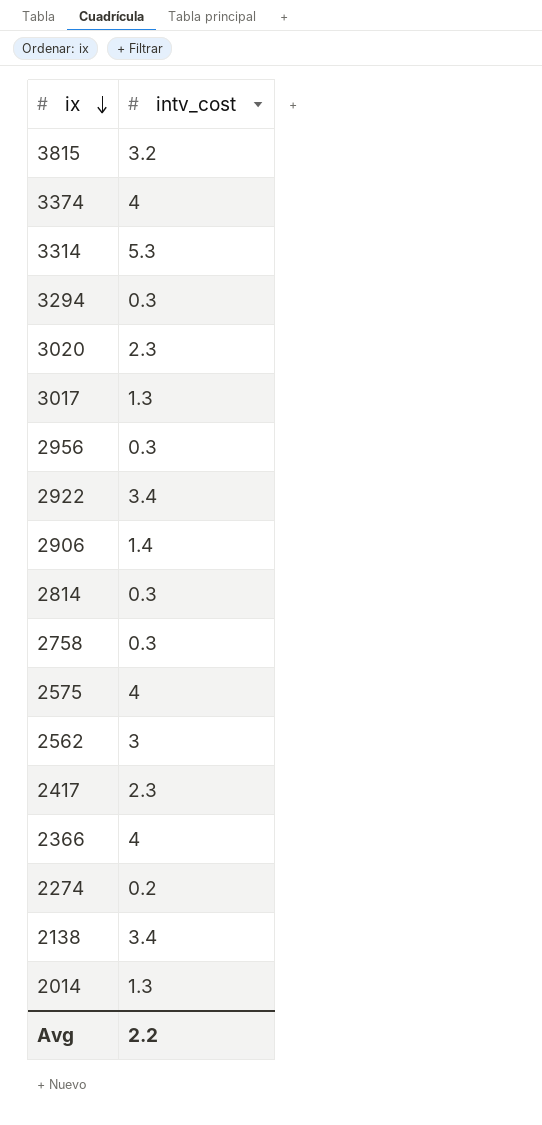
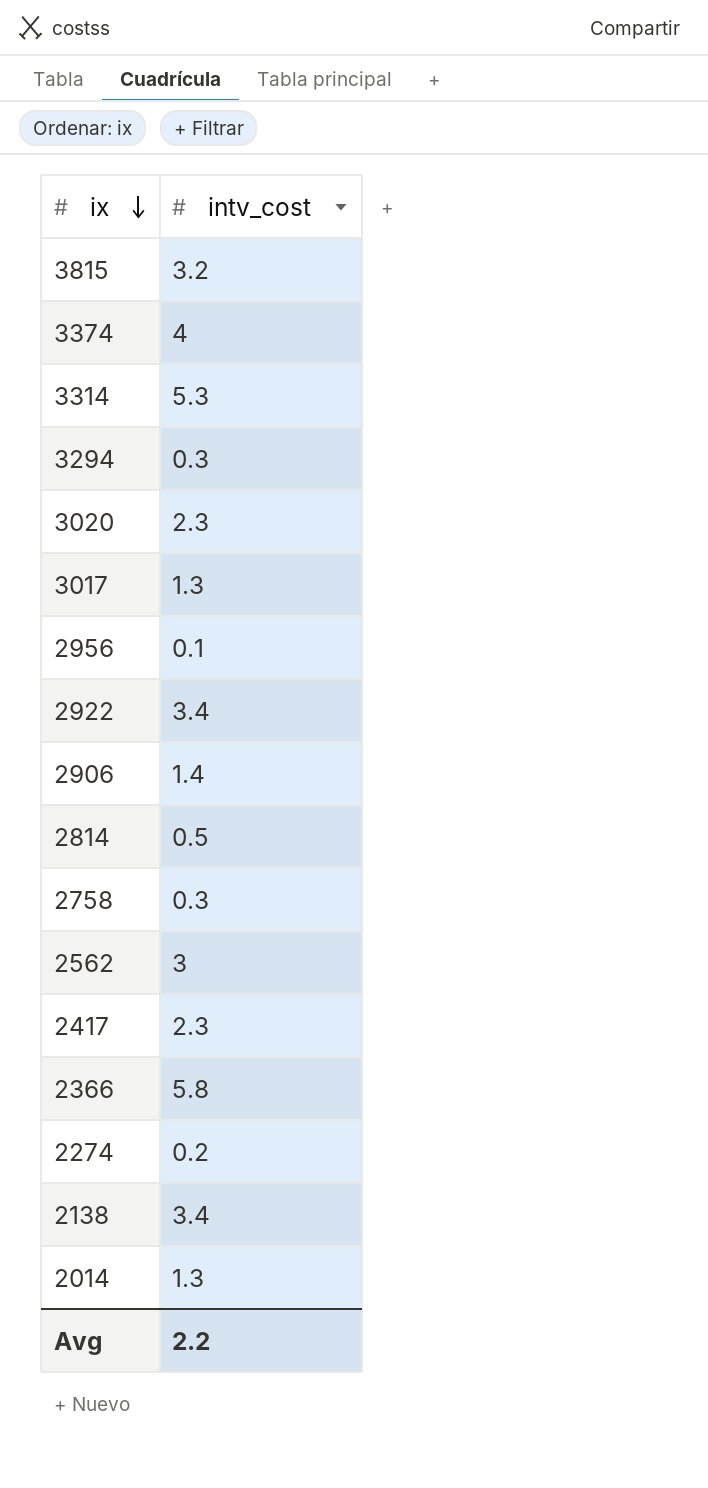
row 2575: 4 -> none
2956 | intv_cost: 0.3 -> 0.1
2814 | intv_cost: 0.3 -> 0.5
2366 | intv_cost: 4 -> 5.8

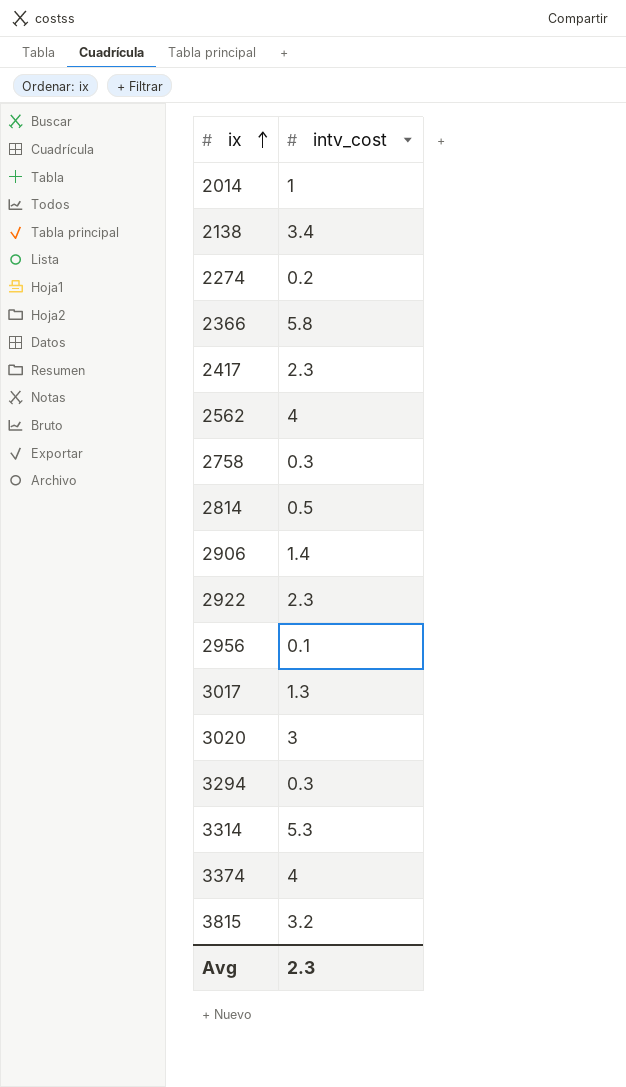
row order: ix descending -> ix ascending
2014 | intv_cost: 1.3 -> 1
2562 | intv_cost: 3 -> 4
2922 | intv_cost: 3.4 -> 2.3
3020 | intv_cost: 2.3 -> 3
Avg | intv_cost: 2.2 -> 2.3

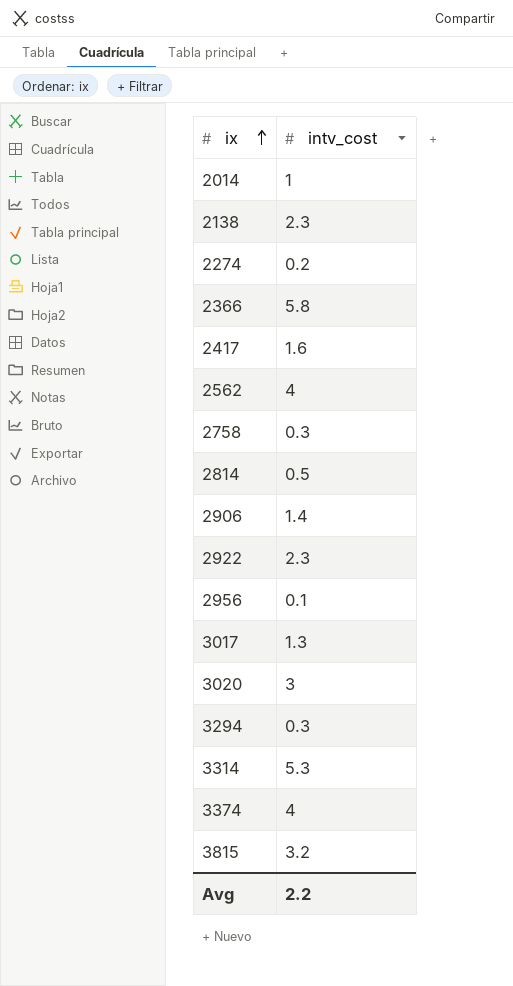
2138 | intv_cost: 3.4 -> 2.3
2417 | intv_cost: 2.3 -> 1.6
Avg | intv_cost: 2.3 -> 2.2

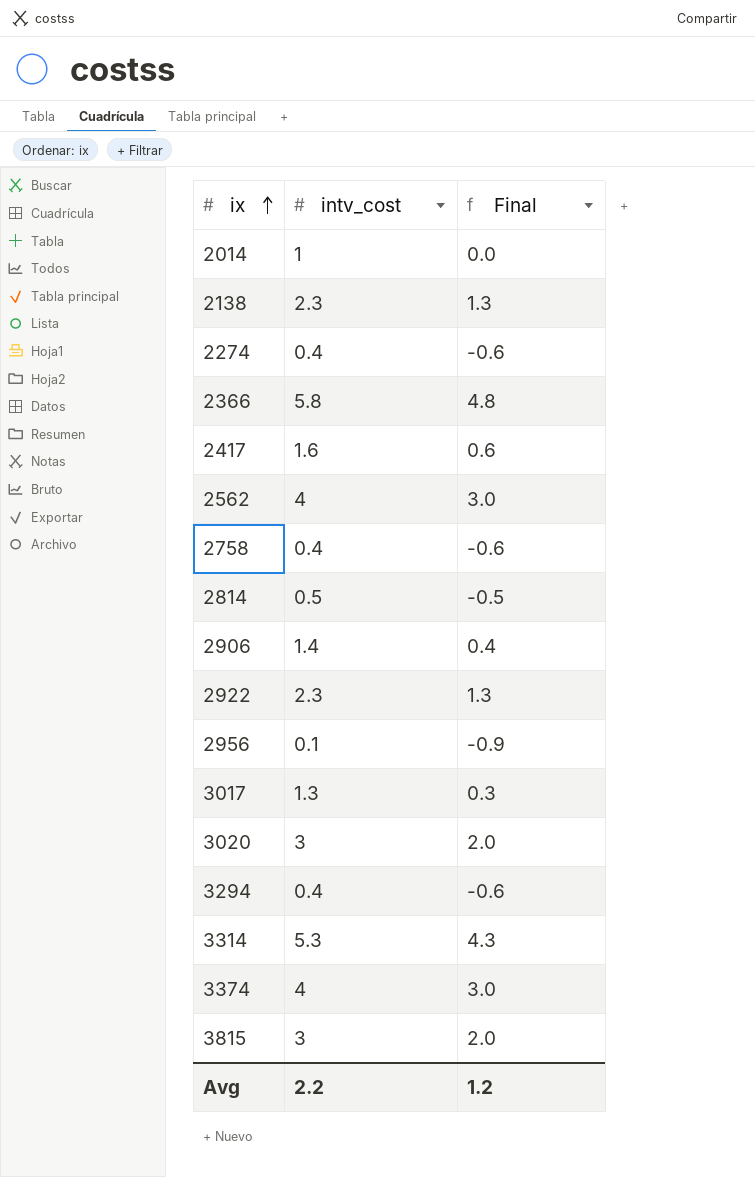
column Final | formula: none -> [intv_cost] - 1
2274 | intv_cost: 0.2 -> 0.4
2758 | intv_cost: 0.3 -> 0.4
3294 | intv_cost: 0.3 -> 0.4
3815 | intv_cost: 3.2 -> 3

